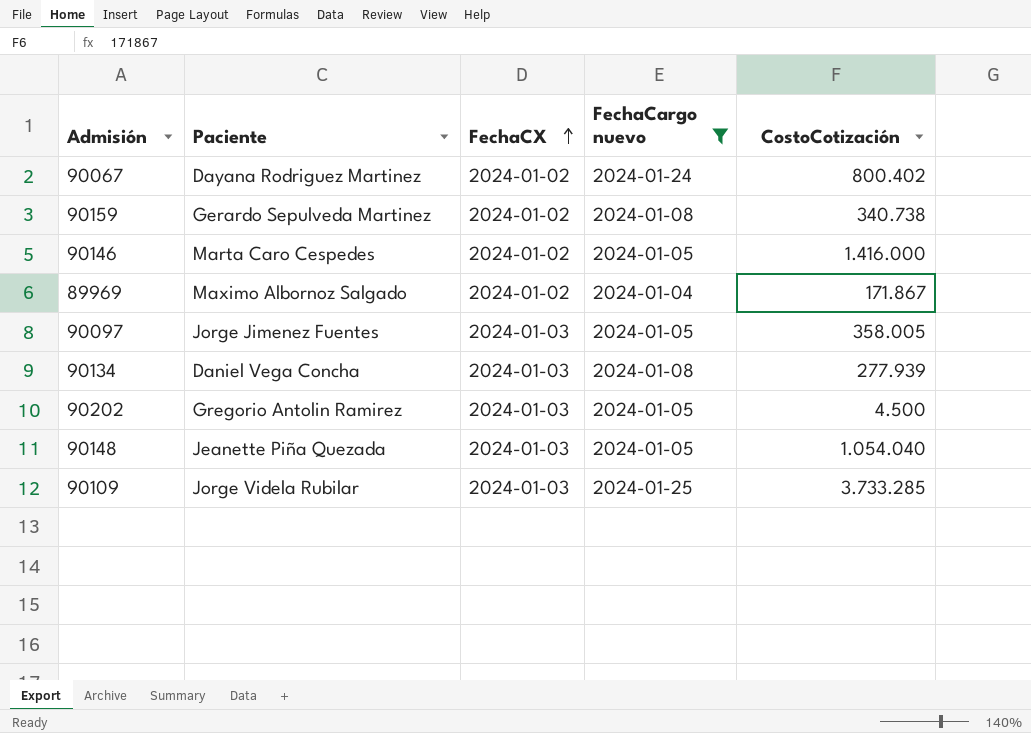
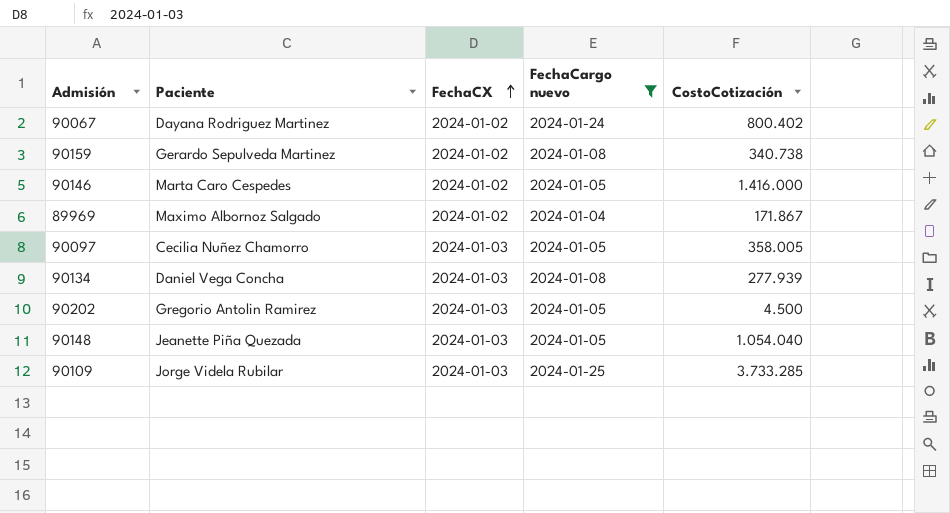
90097 | Paciente: Jorge Jimenez Fuentes -> Cecilia Nuñez Chamorro

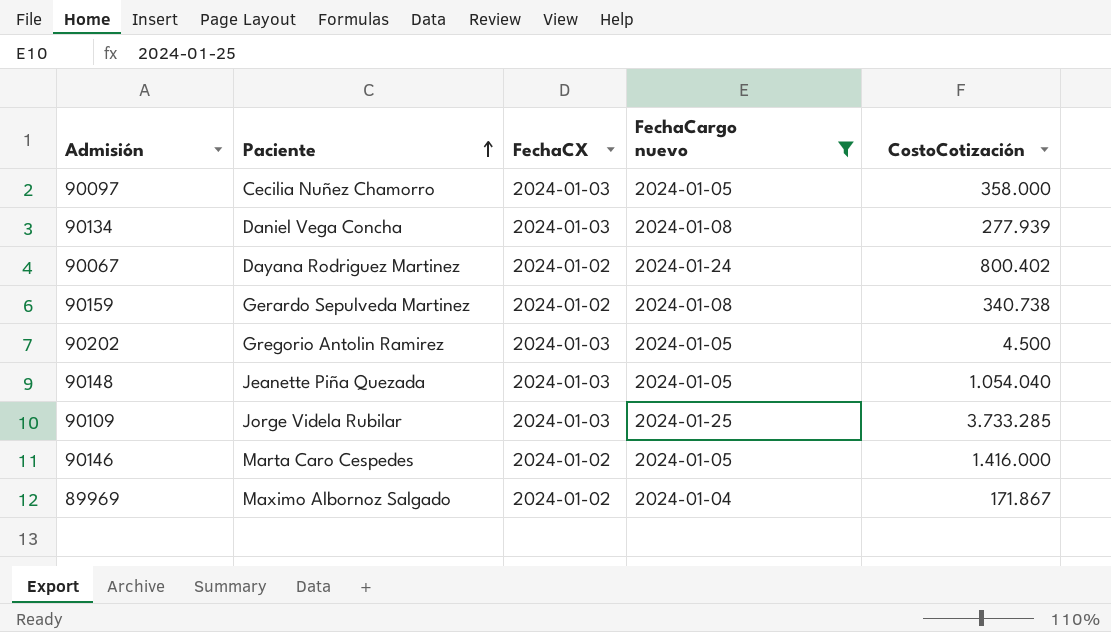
row order: FechaCX ascending -> Paciente ascending
90097 | CostoCotización: 358.005 -> 358.000

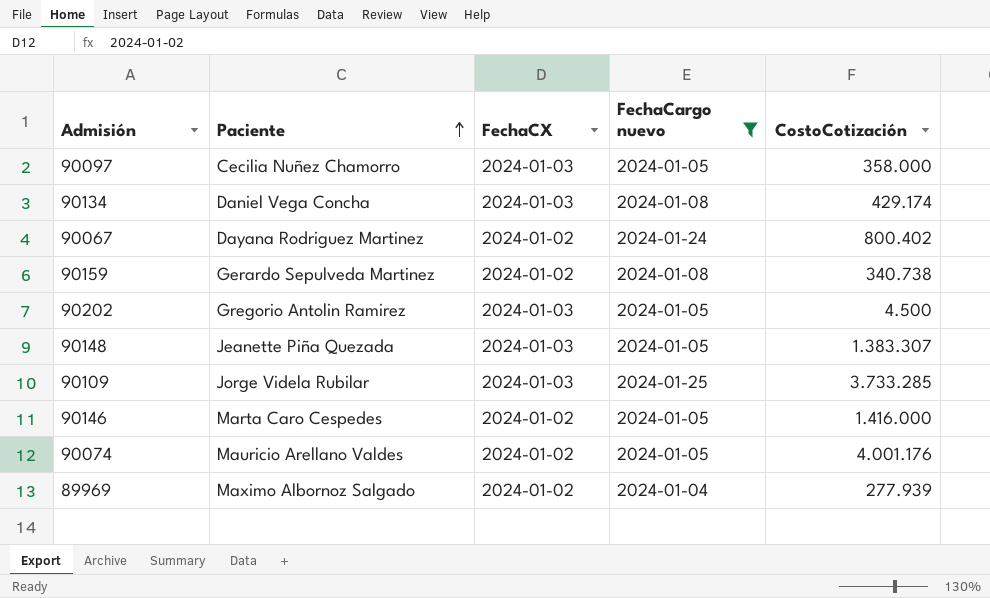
90134 | CostoCotización: 277.939 -> 429.174
90148 | CostoCotización: 1.054.040 -> 1.383.307
row 90074: none -> Mauricio Arellano Valdes | 2024-01-02 | 2024-01-05 | 4.001.176
89969 | CostoCotización: 171.867 -> 277.939

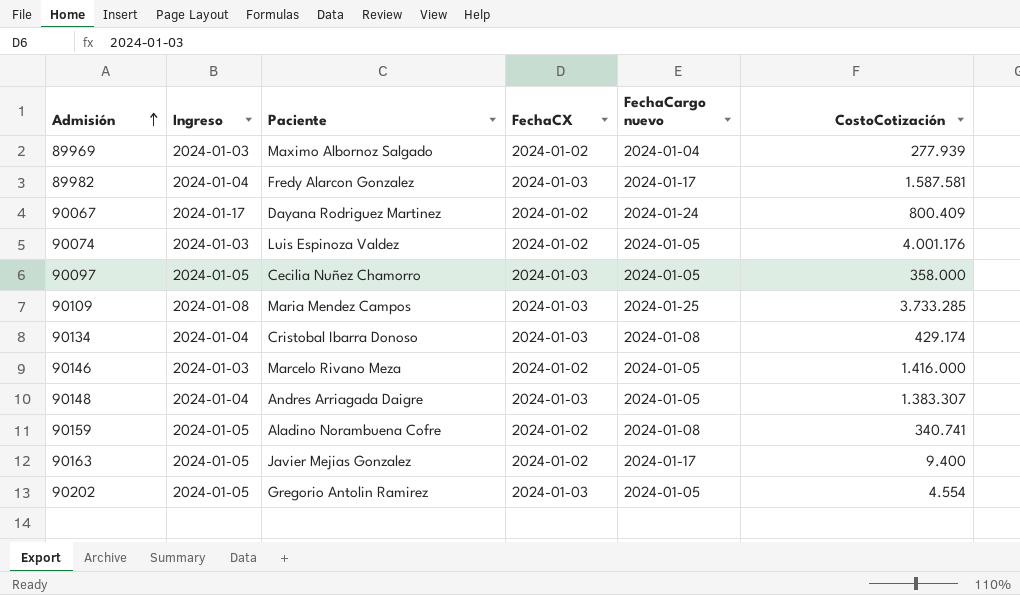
filter: FechaCargo nuevo != 2024-01-17 -> none
row order: Paciente ascending -> Admisión ascending
column Ingreso | position: none -> 2
90067 | CostoCotización: 800.402 -> 800.409
90074 | Paciente: Mauricio Arellano Valdes -> Luis Espinoza Valdez
90109 | Paciente: Jorge Videla Rubilar -> Maria Mendez Campos
90134 | Paciente: Daniel Vega Concha -> Cristobal Ibarra Donoso
90146 | Paciente: Marta Caro Cespedes -> Marcelo Rivano Meza
90148 | Paciente: Jeanette Piña Quezada -> Andres Arriagada Daigre
90159 | Paciente: Gerardo Sepulveda Martinez -> Aladino Norambuena Cofre
90159 | CostoCotización: 340.738 -> 340.741
90202 | CostoCotización: 4.500 -> 4.554

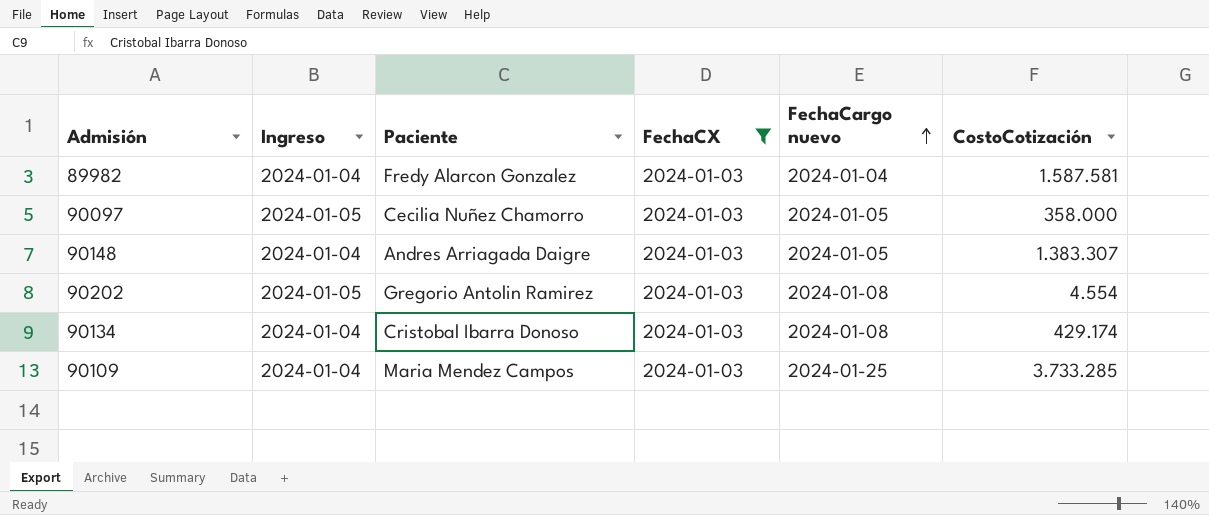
filter: none -> FechaCX = 2024-01-03
row order: Admisión ascending -> FechaCargo nuevo ascending
89982 | FechaCargo nuevo: 2024-01-17 -> 2024-01-04
90202 | FechaCargo nuevo: 2024-01-05 -> 2024-01-08
90109 | Ingreso: 2024-01-08 -> 2024-01-04

